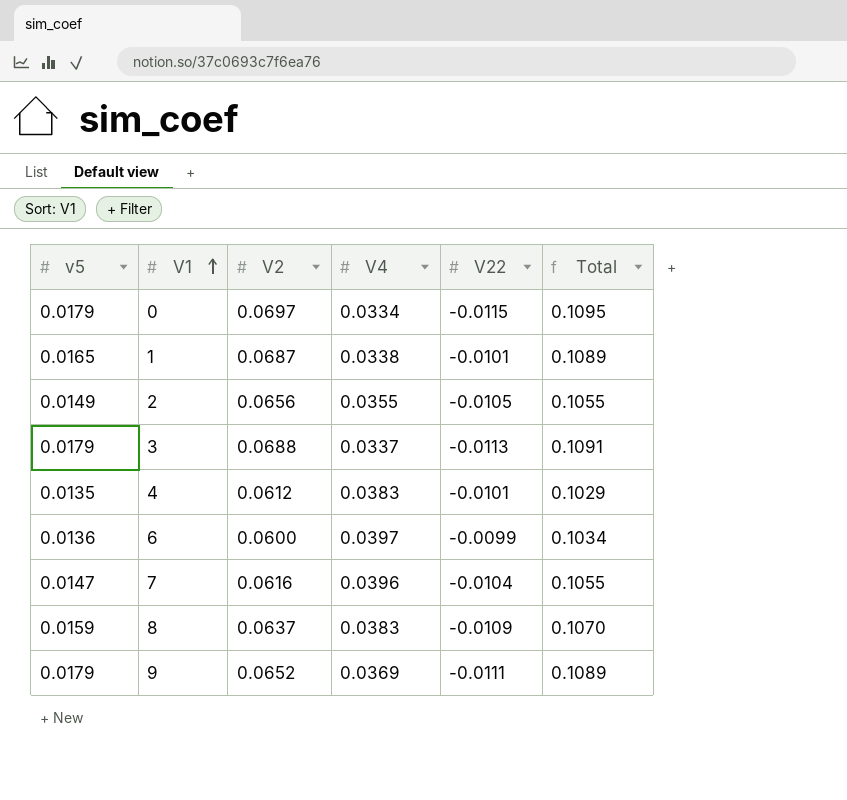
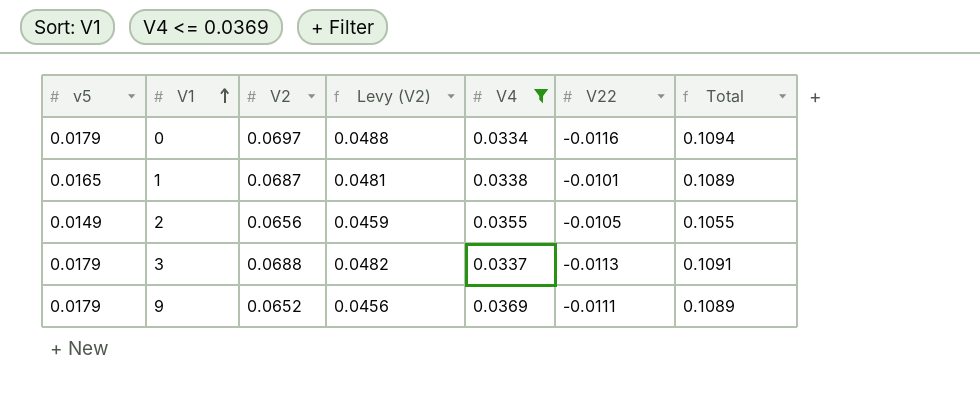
filter: none -> V4 <= 0.0369
column Levy (V2) | formula: none -> [V2] * 0.7
0 | V22: -0.0115 -> -0.0116
0 | Total: 0.1095 -> 0.1094

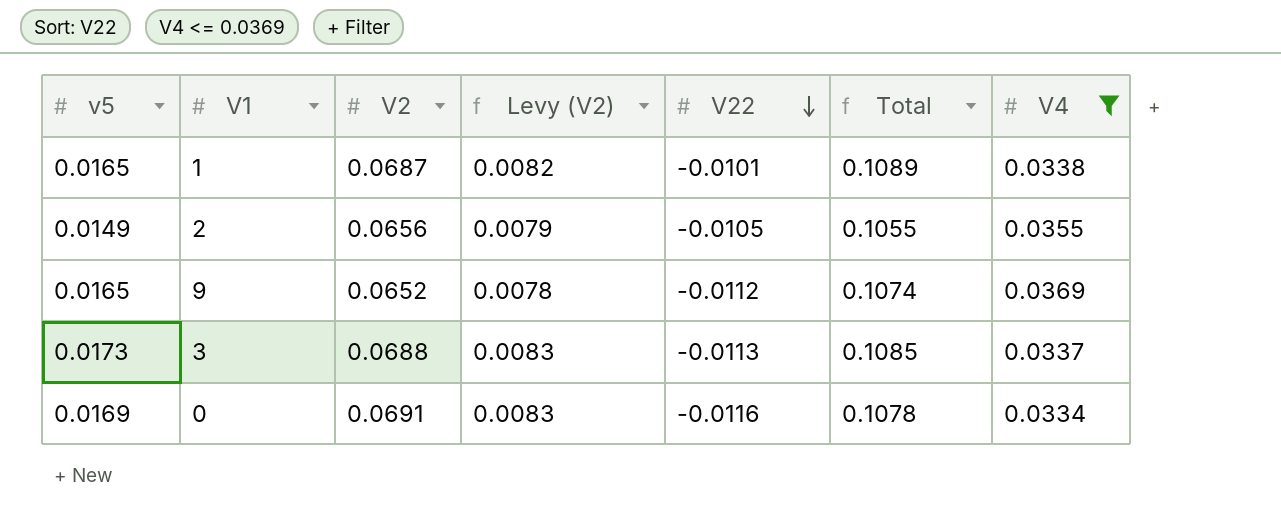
row order: V1 ascending -> V22 descending
column Levy (V2) | formula: [V2] * 0.7 -> [V2] * 0.12
column V4 | position: 5 -> 7
9 | v5: 0.0179 -> 0.0165
9 | V22: -0.0111 -> -0.0112
9 | Total: 0.1089 -> 0.1074
3 | v5: 0.0179 -> 0.0173
3 | Total: 0.1091 -> 0.1085
0 | v5: 0.0179 -> 0.0169
0 | V2: 0.0697 -> 0.0691
0 | Total: 0.1094 -> 0.1078

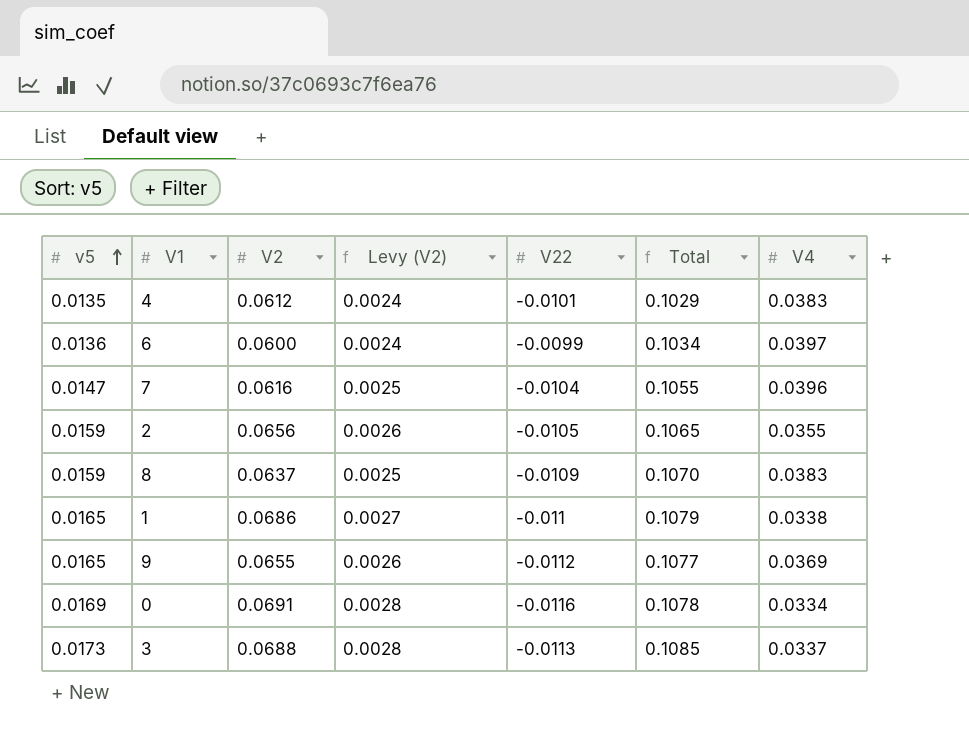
filter: V4 <= 0.0369 -> none
row order: V22 descending -> v5 ascending
column Levy (V2) | formula: [V2] * 0.12 -> [V2] * 0.04
2 | v5: 0.0149 -> 0.0159
2 | Total: 0.1055 -> 0.1065
1 | V2: 0.0687 -> 0.0686
1 | V22: -0.0101 -> -0.011
1 | Total: 0.1089 -> 0.1079
9 | V2: 0.0652 -> 0.0655
9 | Total: 0.1074 -> 0.1077

